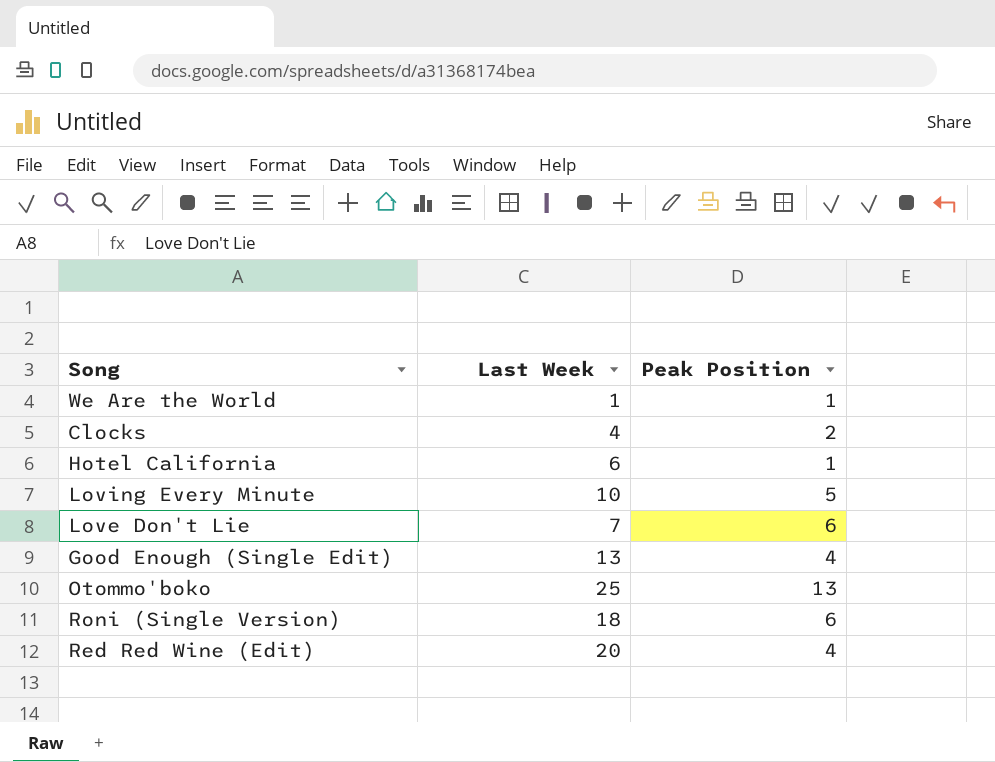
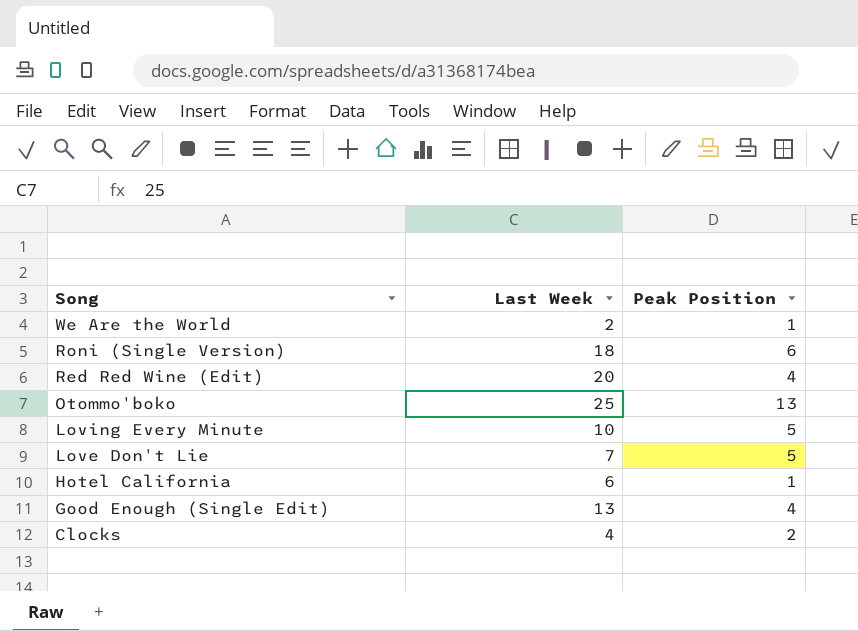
row order: none -> Song descending
We Are the World | Last Week: 1 -> 2
Love Don't Lie | Peak Position: 6 -> 5

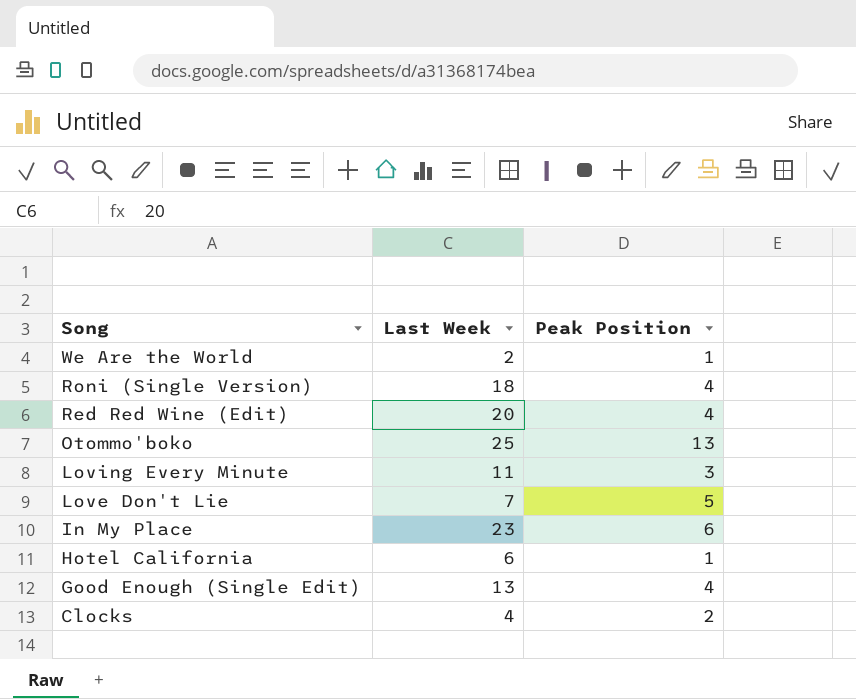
Roni (Single Version) | Peak Position: 6 -> 4
Loving Every Minute | Last Week: 10 -> 11
Loving Every Minute | Peak Position: 5 -> 3
row In My Place: none -> 23 | 6

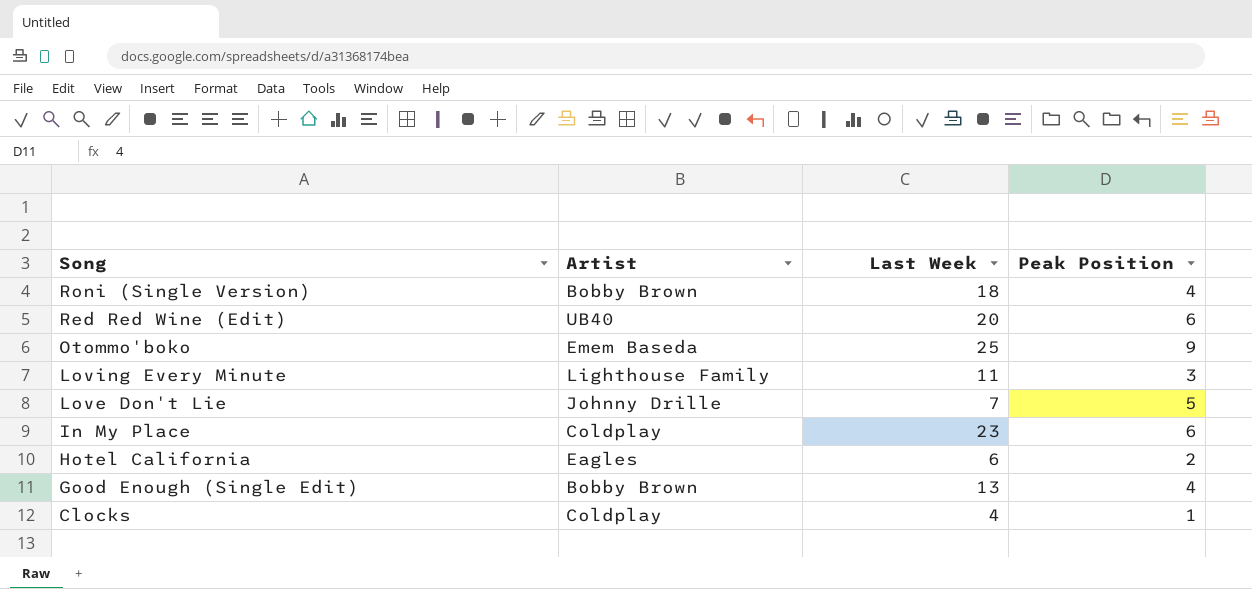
column Artist | position: none -> 2
row We Are the World: 2 | 1 -> none
Red Red Wine (Edit) | Peak Position: 4 -> 6
Otommo'boko | Peak Position: 13 -> 9
Hotel California | Peak Position: 1 -> 2
Clocks | Peak Position: 2 -> 1

